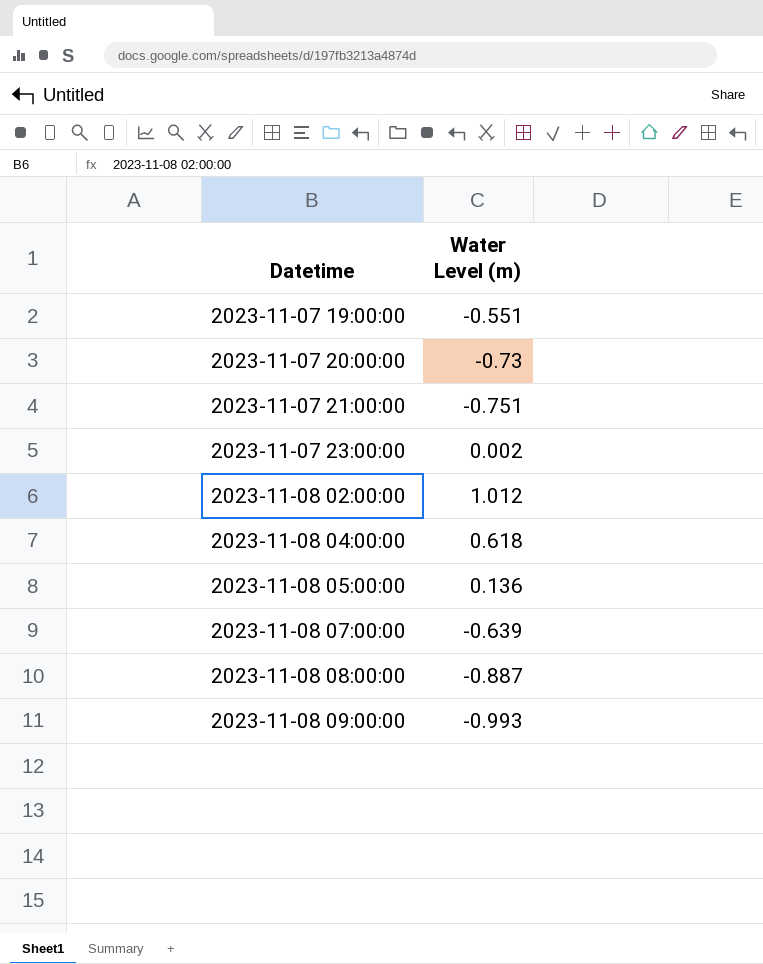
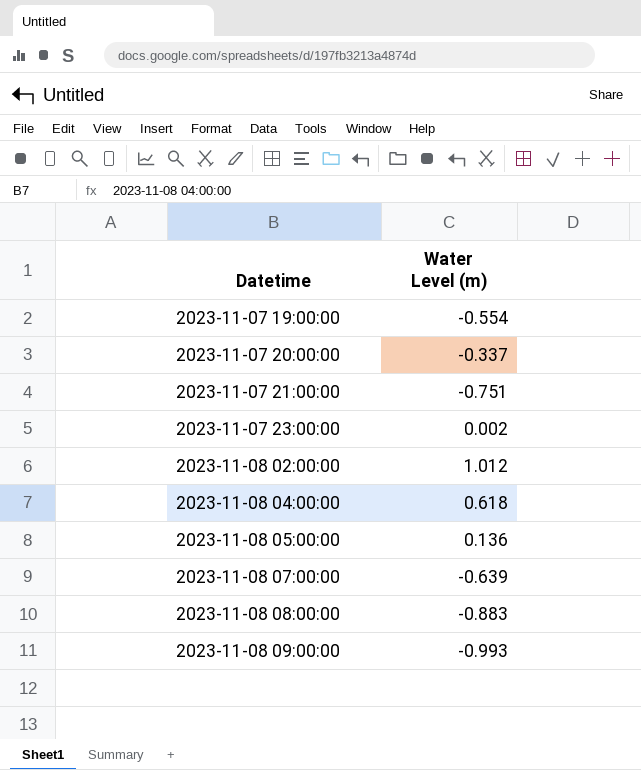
2023-11-07 19:00:00 | Water Level (m): -0.551 -> -0.554
2023-11-07 20:00:00 | Water Level (m): -0.73 -> -0.337
2023-11-08 08:00:00 | Water Level (m): -0.887 -> -0.883

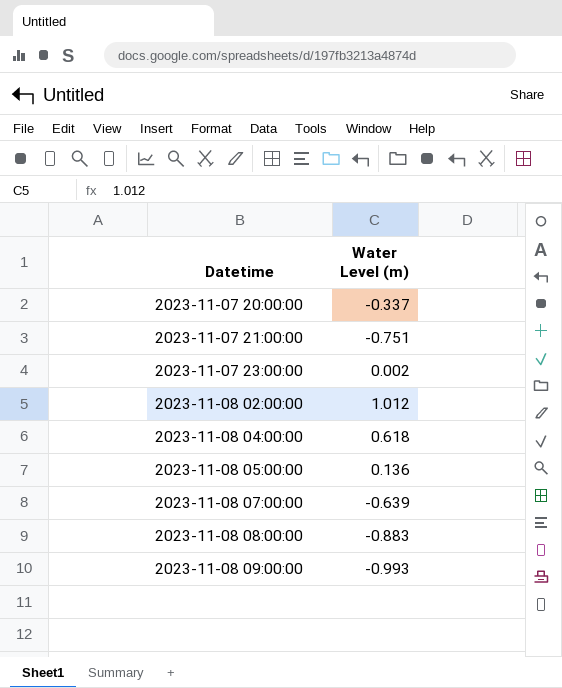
row 2023-11-07 19:00:00: -0.554 -> none

